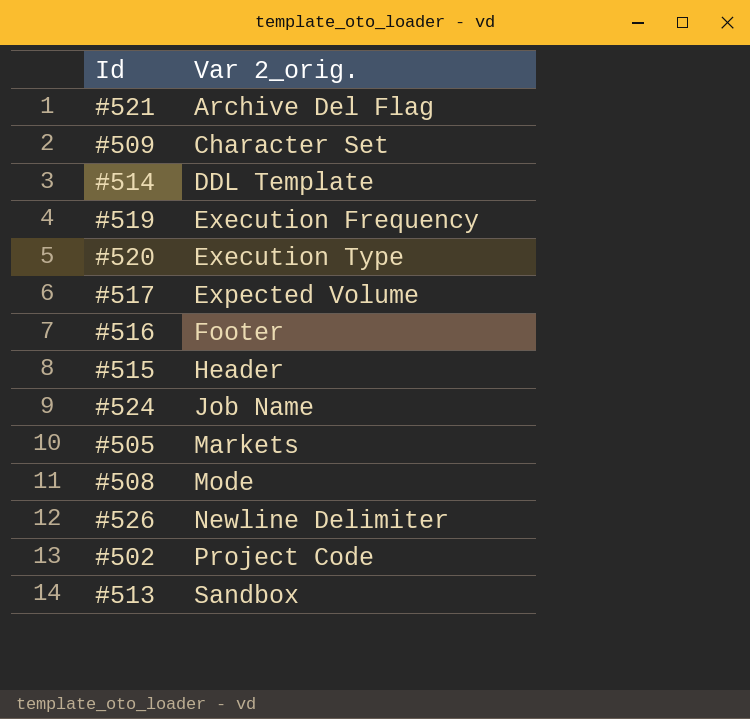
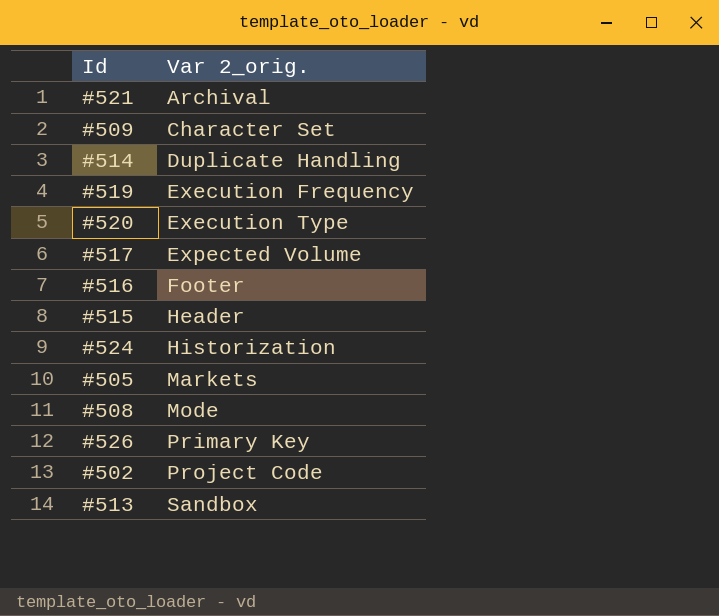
#521 | Var 2_orig.: Archive Del Flag -> Archival
#514 | Var 2_orig.: DDL Template -> Duplicate Handling
#524 | Var 2_orig.: Job Name -> Historization
#526 | Var 2_orig.: Newline Delimiter -> Primary Key

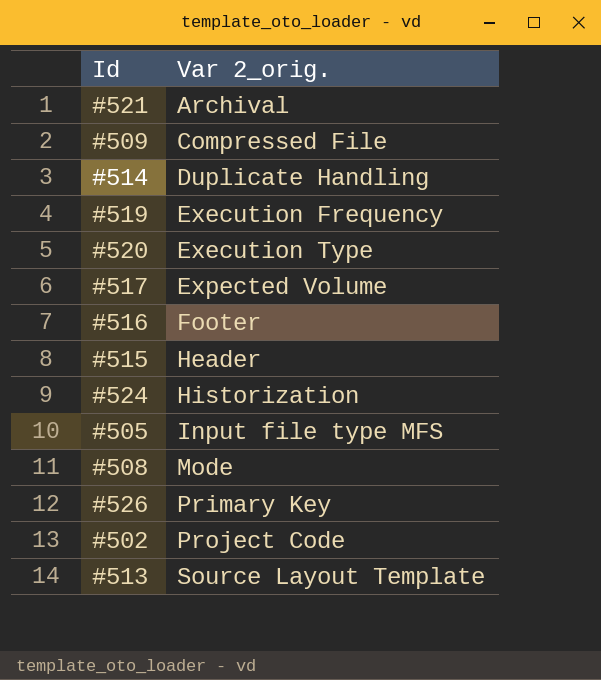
#509 | Var 2_orig.: Character Set -> Compressed File
#505 | Var 2_orig.: Markets -> Input file type MFS
#513 | Var 2_orig.: Sandbox -> Source Layout Template

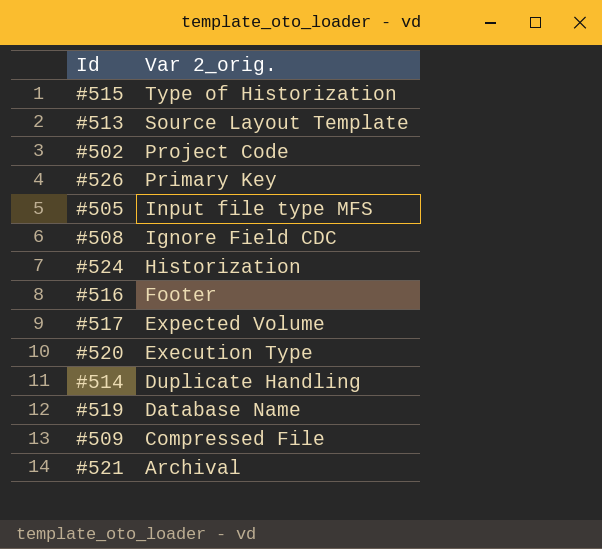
row order: Var 2_orig. ascending -> Var 2_orig. descending
#515 | Var 2_orig.: Header -> Type of Historization
#508 | Var 2_orig.: Mode -> Ignore Field CDC
#519 | Var 2_orig.: Execution Frequency -> Database Name

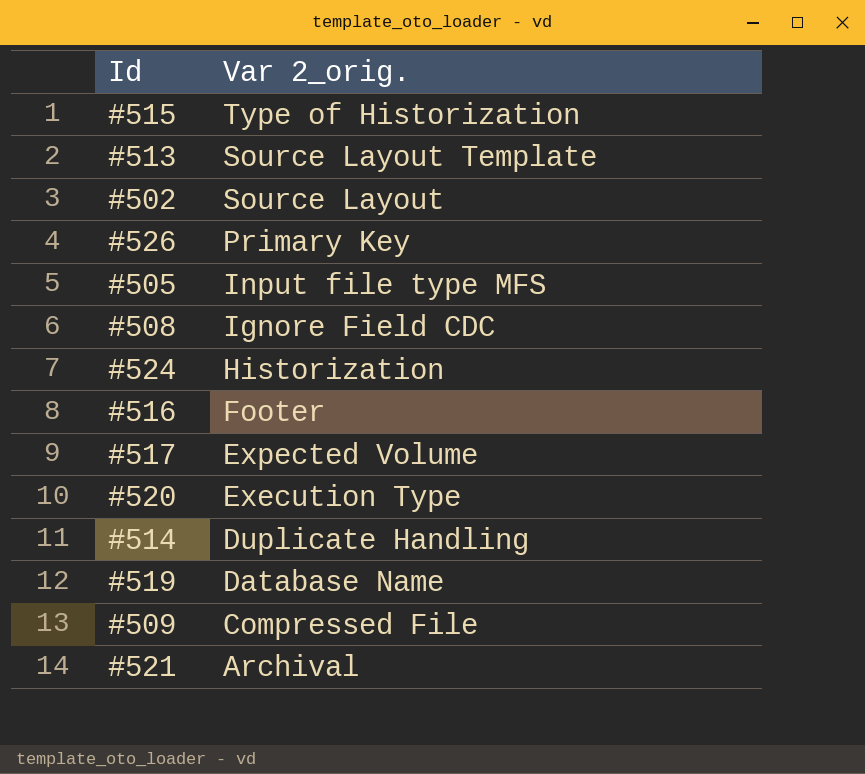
#502 | Var 2_orig.: Project Code -> Source Layout

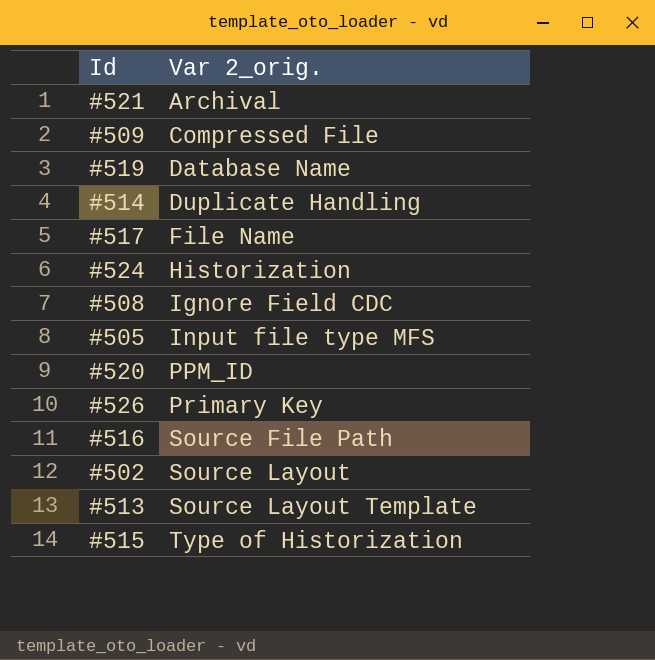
row order: Var 2_orig. descending -> Var 2_orig. ascending
#517 | Var 2_orig.: Expected Volume -> File Name
#520 | Var 2_orig.: Execution Type -> PPM_ID
#516 | Var 2_orig.: Footer -> Source File Path

